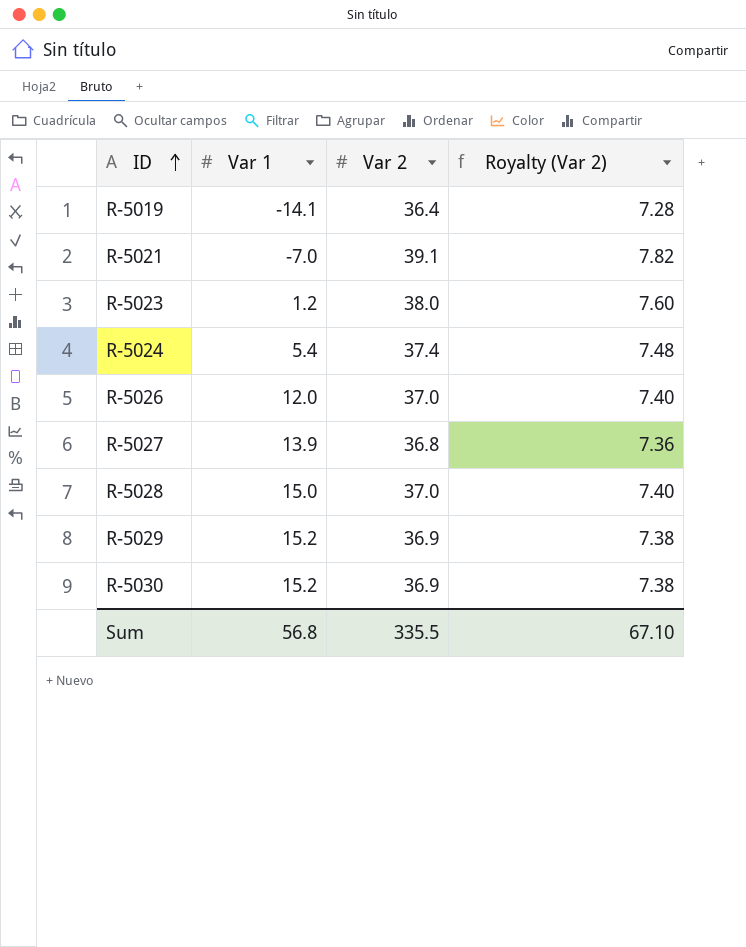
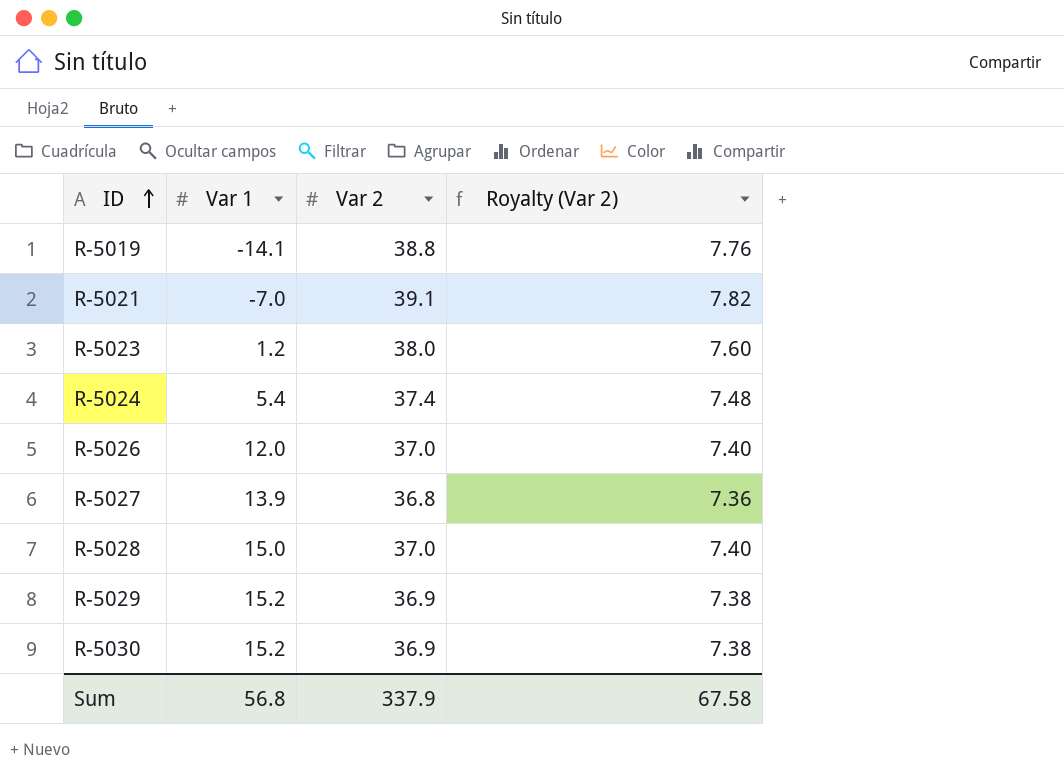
R-5019 | Var 2: 36.4 -> 38.8
R-5019 | Royalty (Var 2): 7.28 -> 7.76
Sum | Var 2: 335.5 -> 337.9
Sum | Royalty (Var 2): 67.10 -> 67.58

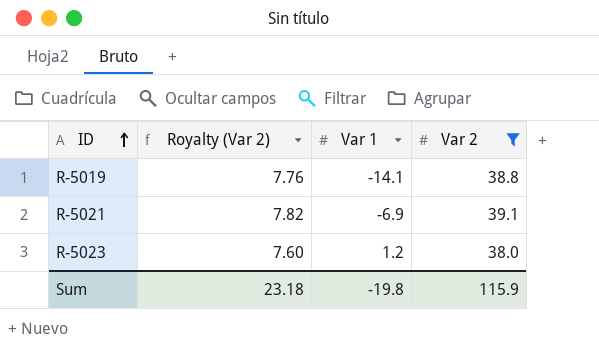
filter: none -> Var 2 >= 38.0
column Royalty (Var 2) | position: 4 -> 2
R-5021 | Var 1: -7.0 -> -6.9
Sum | Royalty (Var 2): 67.58 -> 23.18
Sum | Var 1: 56.8 -> -19.8
Sum | Var 2: 337.9 -> 115.9

